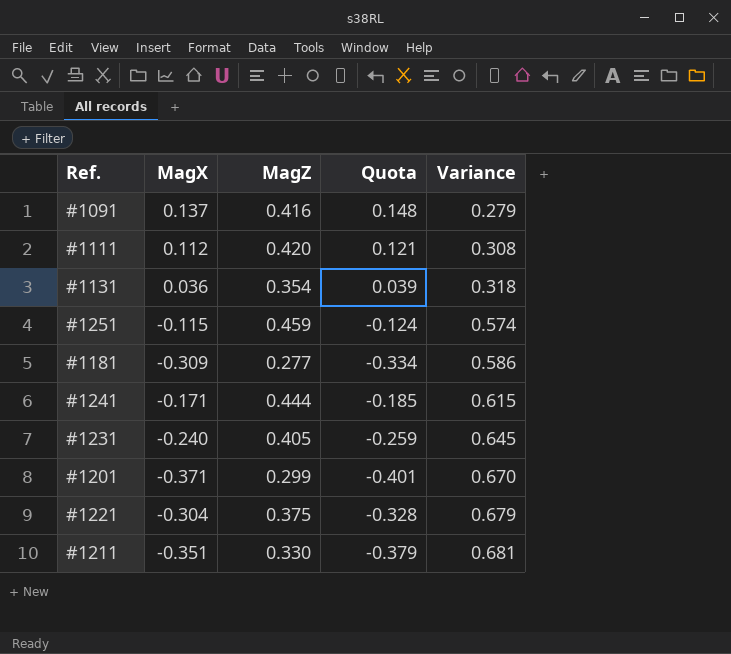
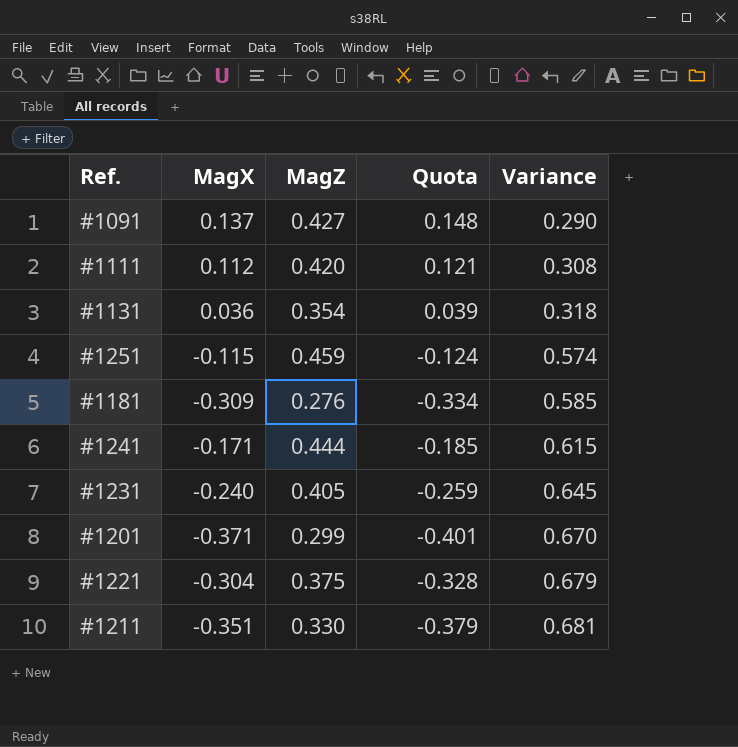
#1091 | MagZ: 0.416 -> 0.427
#1091 | Variance: 0.279 -> 0.290
#1181 | MagZ: 0.277 -> 0.276
#1181 | Variance: 0.586 -> 0.585

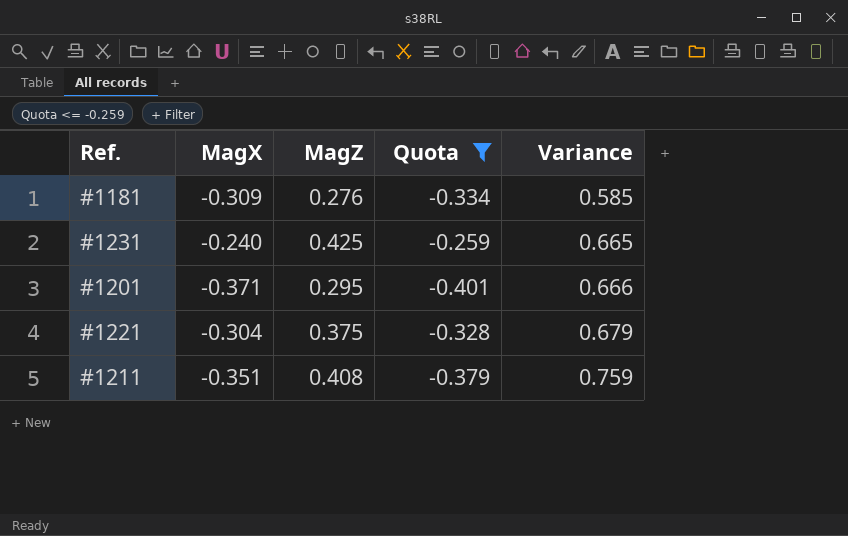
filter: none -> Quota <= -0.259
#1231 | MagZ: 0.405 -> 0.425
#1231 | Variance: 0.645 -> 0.665
#1201 | MagZ: 0.299 -> 0.295
#1201 | Variance: 0.670 -> 0.666
#1211 | MagZ: 0.330 -> 0.408
#1211 | Variance: 0.681 -> 0.759

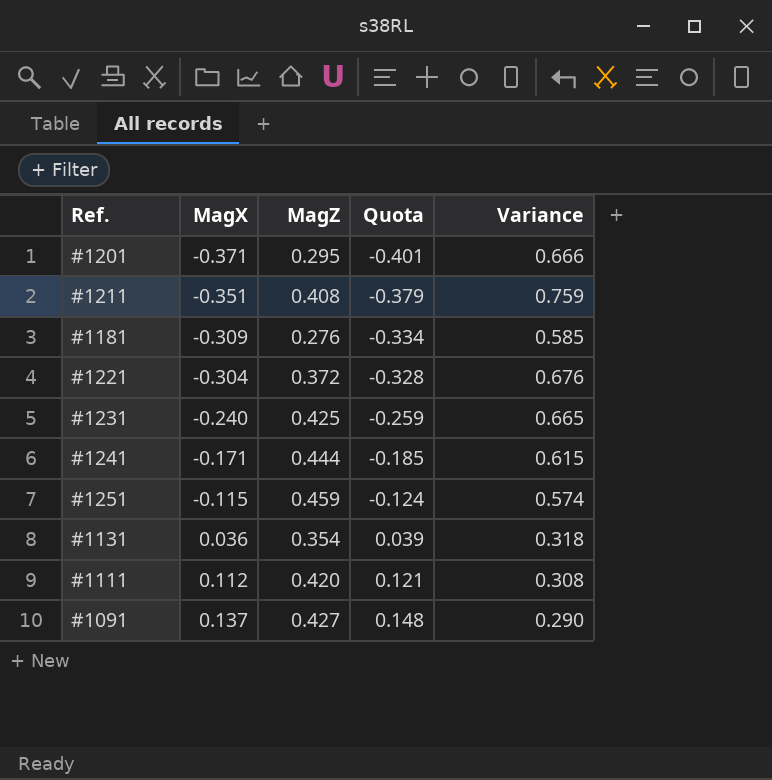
filter: Quota <= -0.259 -> none
row order: Variance ascending -> MagX ascending
#1221 | MagZ: 0.375 -> 0.372
#1221 | Variance: 0.679 -> 0.676

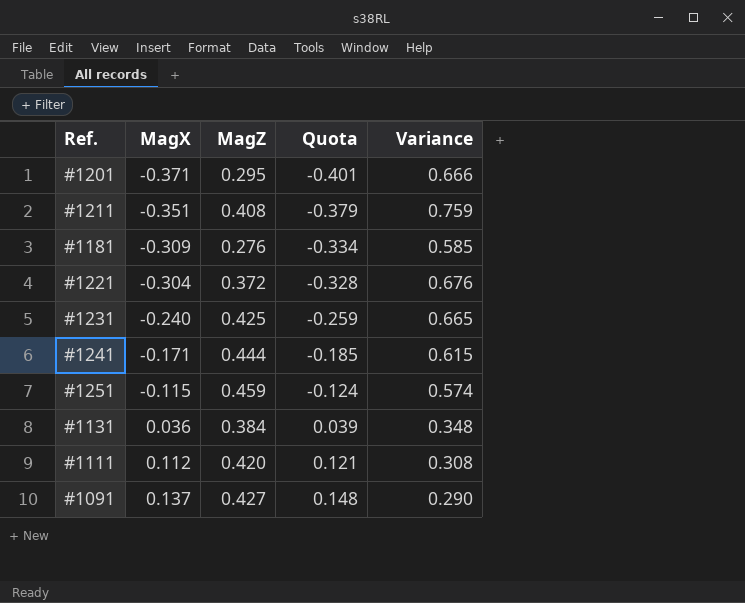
#1131 | MagZ: 0.354 -> 0.384
#1131 | Variance: 0.318 -> 0.348

